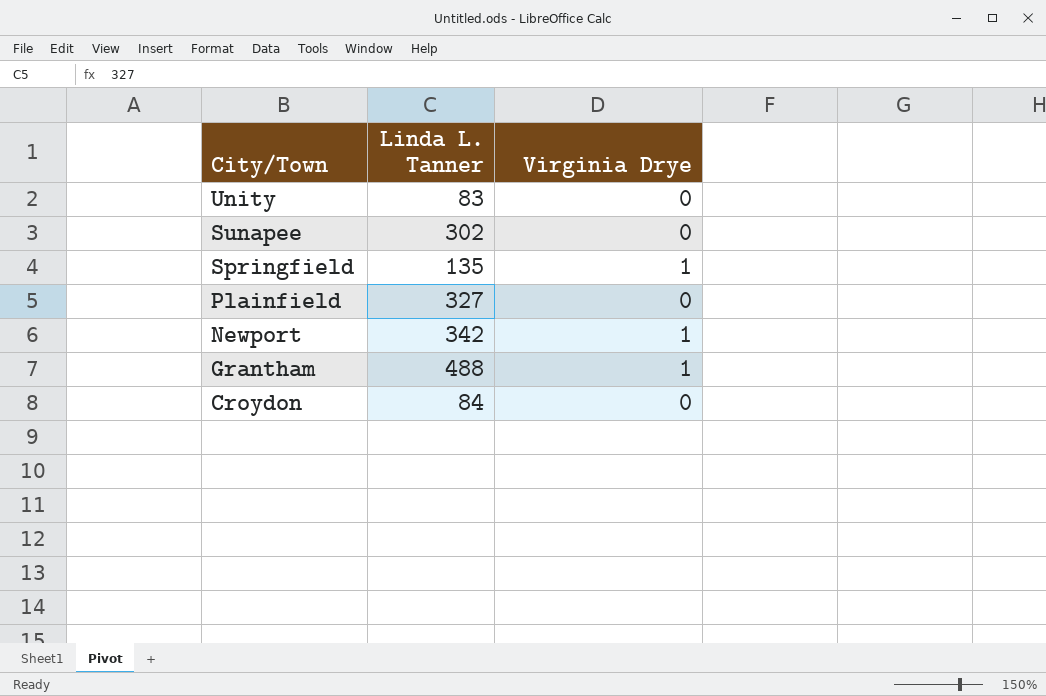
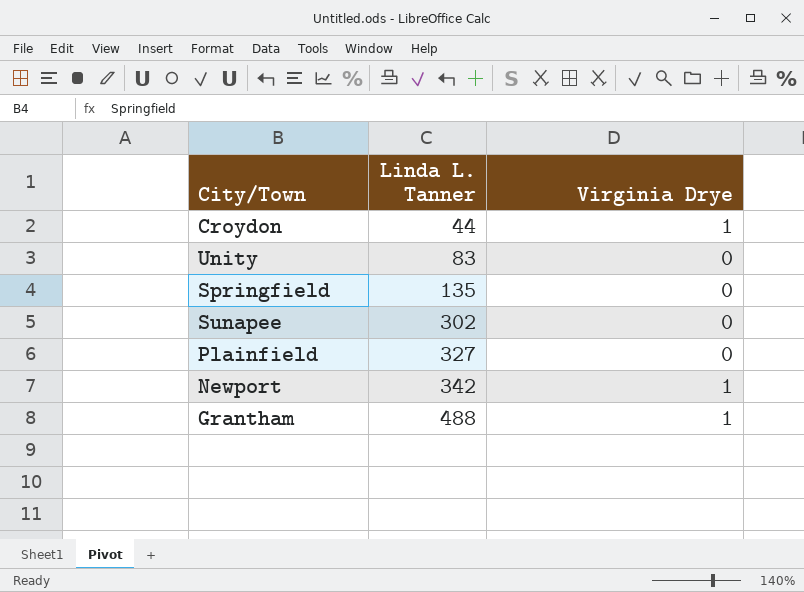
row order: City/Town descending -> Linda L. Tanner ascending
Croydon | Linda L. Tanner: 84 -> 44
Croydon | Virginia Drye: 0 -> 1
Springfield | Virginia Drye: 1 -> 0

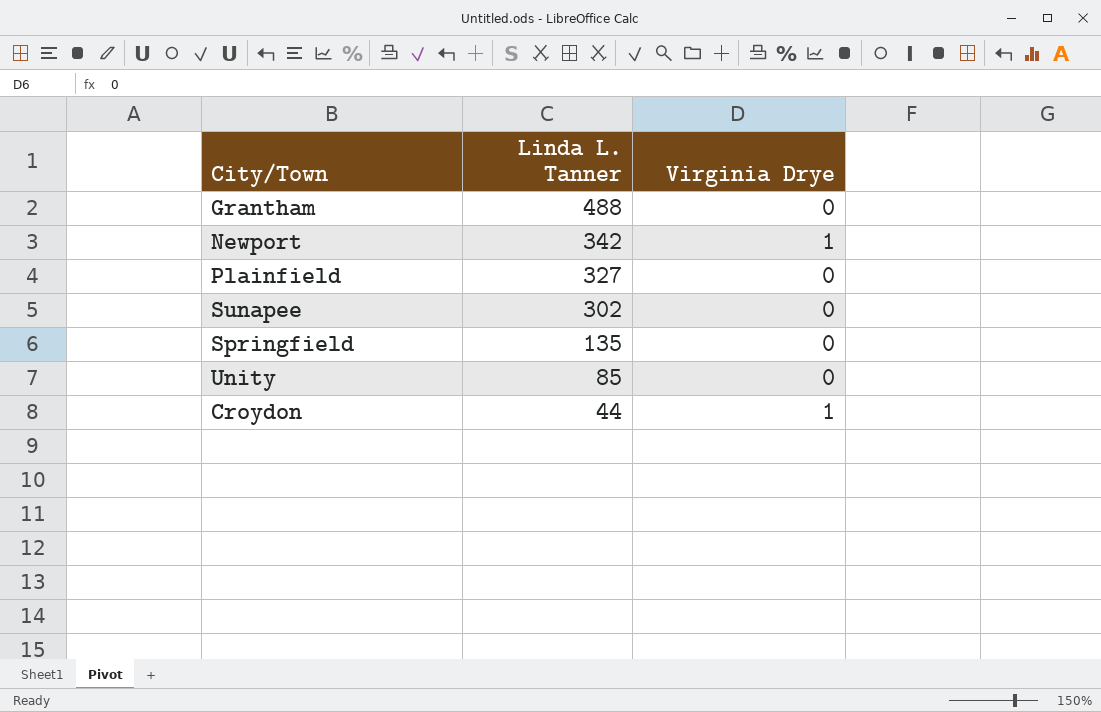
row order: Linda L. Tanner ascending -> Linda L. Tanner descending
Grantham | Virginia Drye: 1 -> 0
Unity | Linda L. Tanner: 83 -> 85

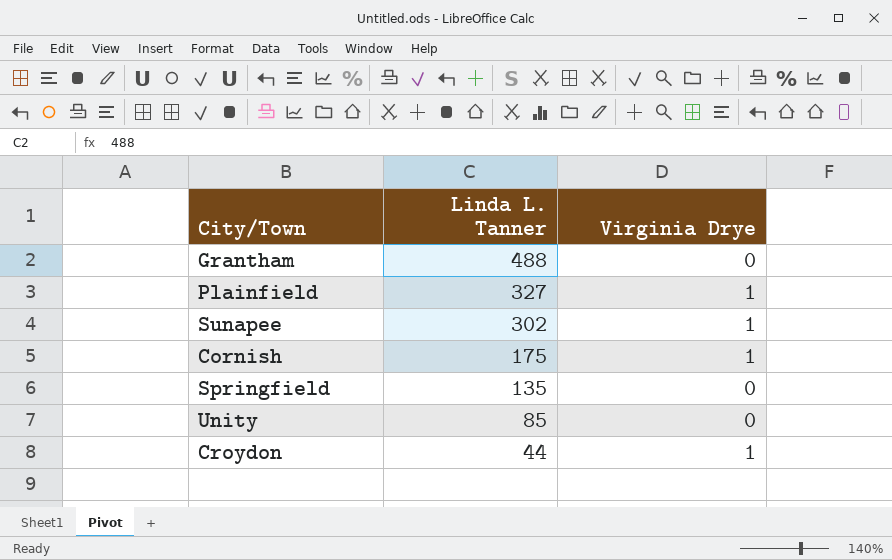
row Newport: 342 | 1 -> none
Plainfield | Virginia Drye: 0 -> 1
Sunapee | Virginia Drye: 0 -> 1
row Cornish: none -> 175 | 1

